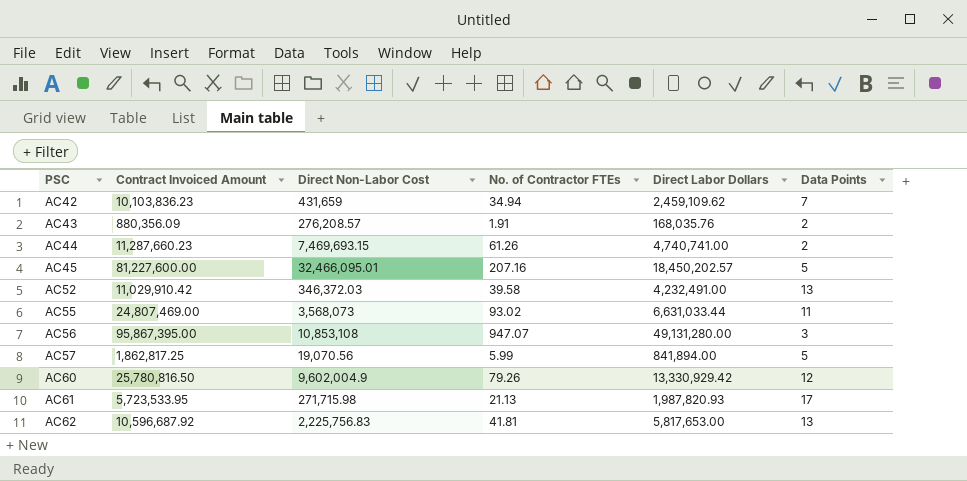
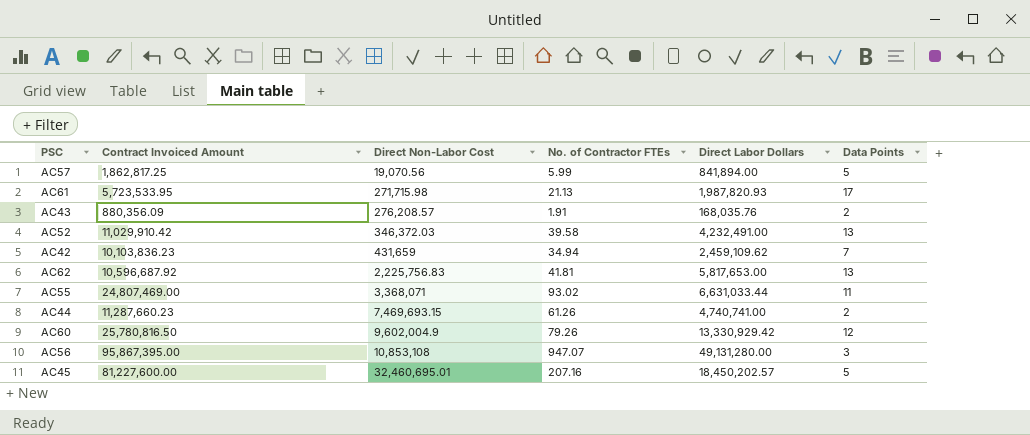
row order: PSC ascending -> Direct Non-Labor Cost ascending
AC55 | Direct Non-Labor Cost: 3,568,073 -> 3,368,071
AC45 | Direct Non-Labor Cost: 32,466,095.01 -> 32,460,695.01

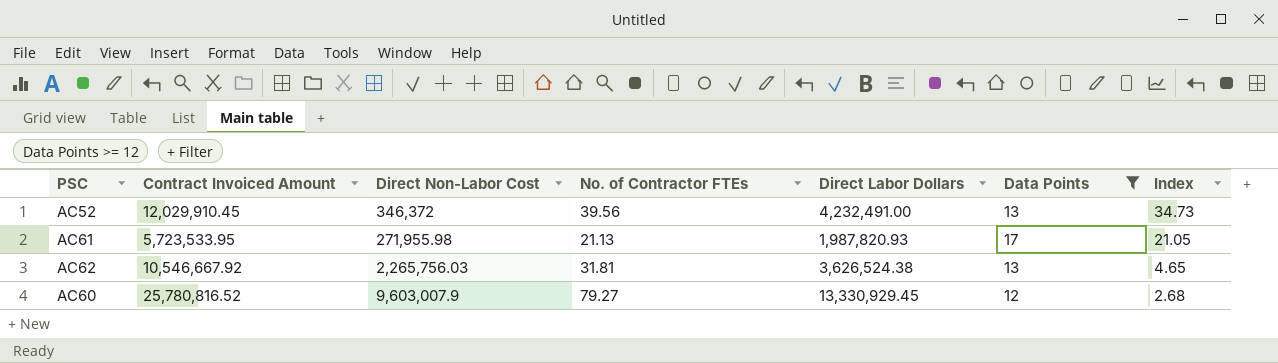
filter: none -> Data Points >= 12
row order: Direct Non-Labor Cost ascending -> Index descending
column Index | formula: none -> [Contract Invoiced Amount] / [Direct Non-Labor Cost]
AC52 | Contract Invoiced Amount: 11,029,910.42 -> 12,029,910.45
AC52 | Direct Non-Labor Cost: 346,372.03 -> 346,372
AC52 | No. of Contractor FTEs: 39.58 -> 39.56
AC61 | Direct Non-Labor Cost: 271,715.98 -> 271,955.98
AC62 | Contract Invoiced Amount: 10,596,687.92 -> 10,546,667.92
AC62 | Direct Non-Labor Cost: 2,225,756.83 -> 2,265,756.03
AC62 | No. of Contractor FTEs: 41.81 -> 31.81
AC62 | Direct Labor Dollars: 5,817,653.00 -> 3,626,524.38
AC60 | Contract Invoiced Amount: 25,780,816.50 -> 25,780,816.52
AC60 | Direct Non-Labor Cost: 9,602,004.9 -> 9,603,007.9
AC60 | No. of Contractor FTEs: 79.26 -> 79.27
AC60 | Direct Labor Dollars: 13,330,929.42 -> 13,330,929.45

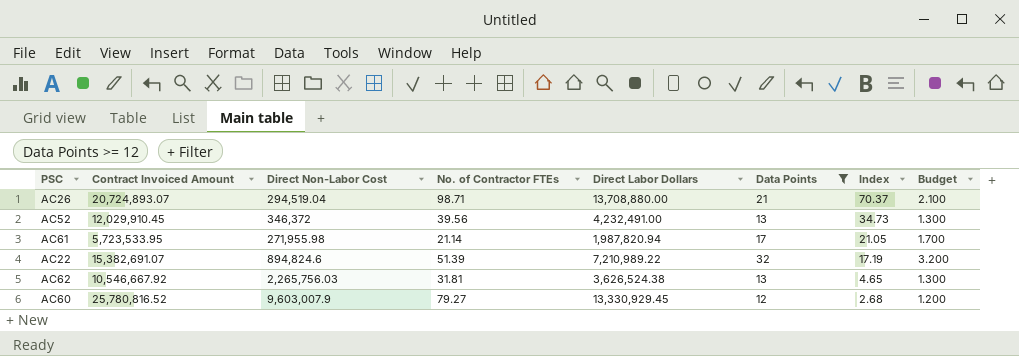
column Budget | formula: none -> [Data Points] * 0.1
row AC26: none -> 20,724,893.07 | 294,519.04 | 98.71 | 13,708,880.00 | 21 | 70.37 | 2.100
AC61 | No. of Contractor FTEs: 21.13 -> 21.14
AC61 | Direct Labor Dollars: 1,987,820.93 -> 1,987,820.94
row AC22: none -> 15,382,691.07 | 894,824.6 | 51.39 | 7,210,989.22 | 32 | 17.19 | 3.200

